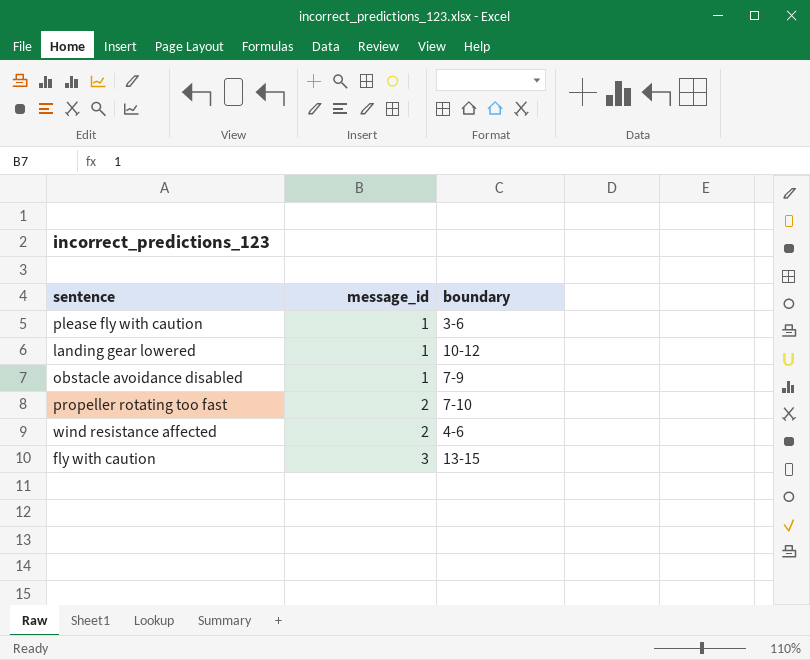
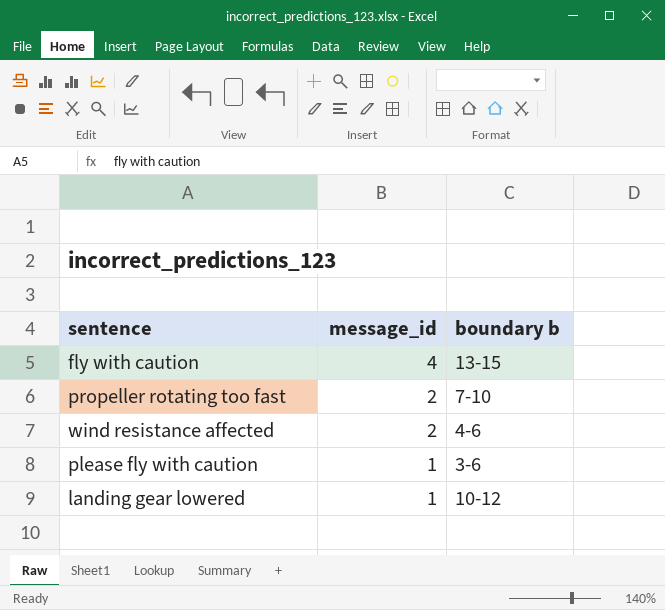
row order: message_id ascending -> message_id descending
column name: boundary -> boundary b
row obstacle avoidance disabled: 1 | 7-9 -> none
fly with caution | message_id: 3 -> 4

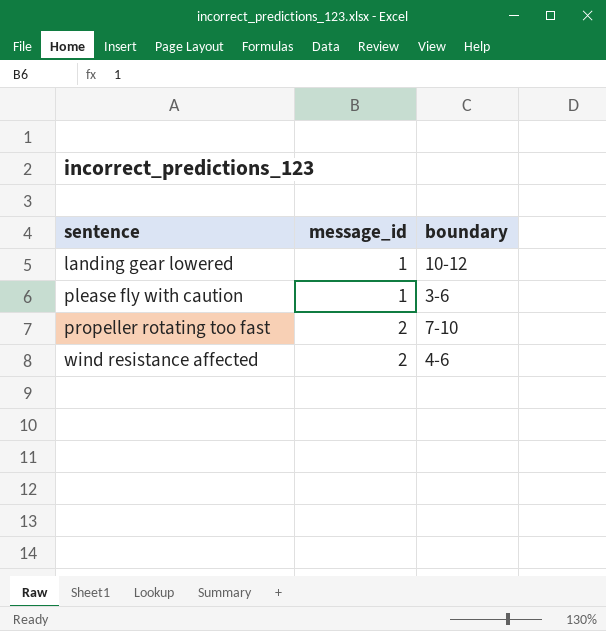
row order: message_id descending -> sentence ascending
column name: boundary b -> boundary
row fly with caution: 4 | 13-15 -> none

